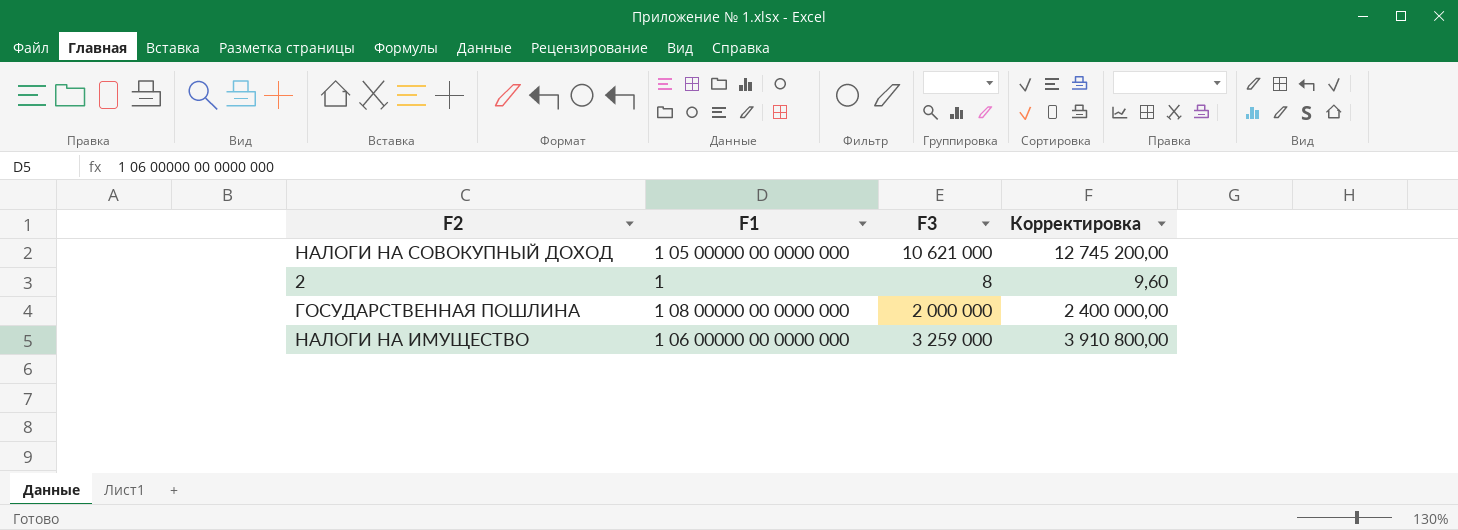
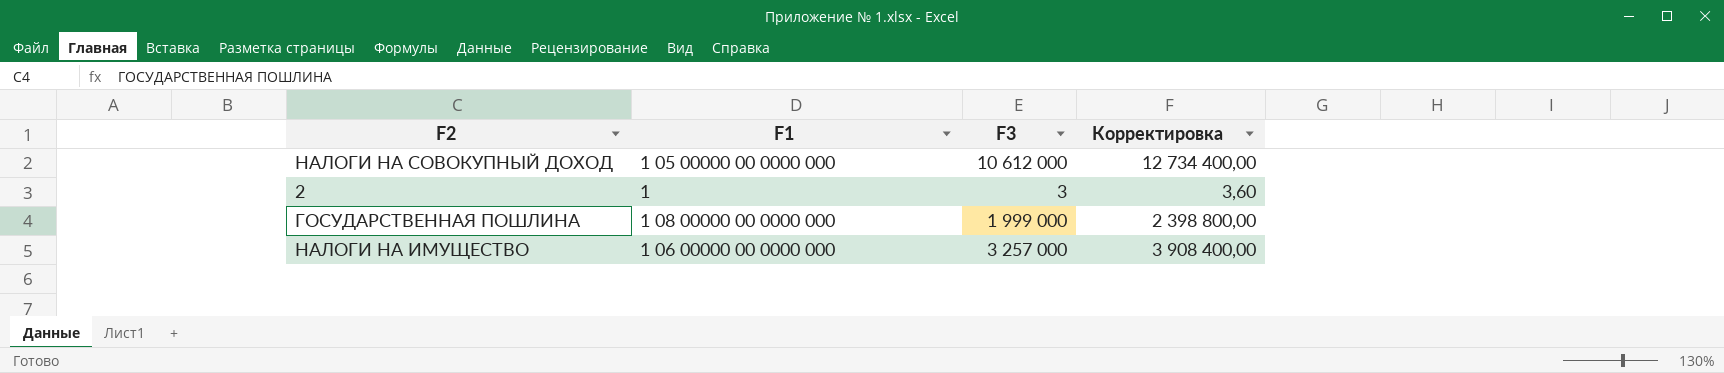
НАЛОГИ НА СОВОКУПНЫЙ ДОХОД | F3: 10 621 000 -> 10 612 000
НАЛОГИ НА СОВОКУПНЫЙ ДОХОД | Корректировка: 12 745 200,00 -> 12 734 400,00
2 | F3: 8 -> 3
2 | Корректировка: 9,60 -> 3,60
ГОСУДАРСТВЕННАЯ ПОШЛИНА | F3: 2 000 000 -> 1 999 000
ГОСУДАРСТВЕННАЯ ПОШЛИНА | Корректировка: 2 400 000,00 -> 2 398 800,00
НАЛОГИ НА ИМУЩЕСТВО | F3: 3 259 000 -> 3 257 000
НАЛОГИ НА ИМУЩЕСТВО | Корректировка: 3 910 800,00 -> 3 908 400,00

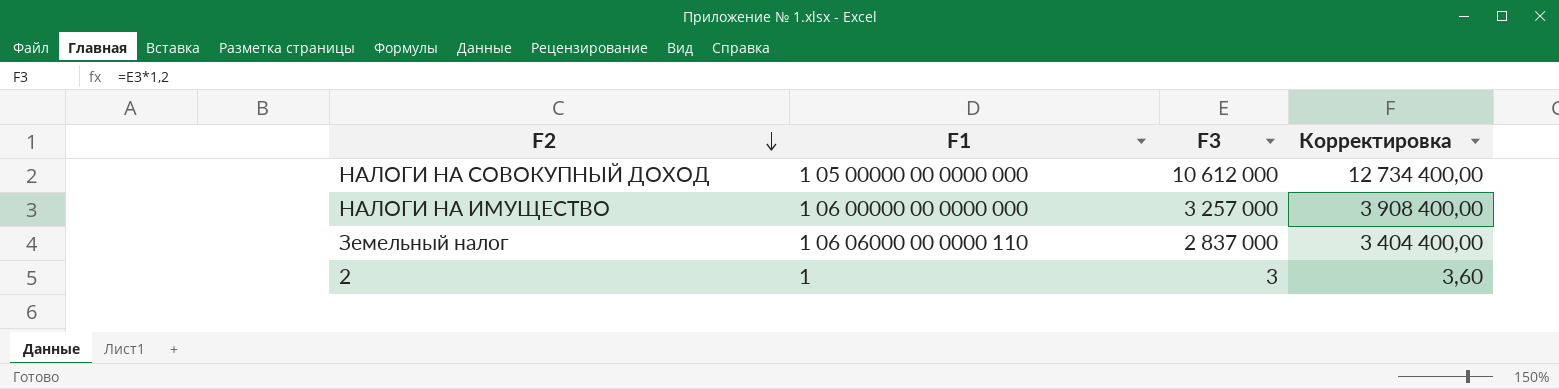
row order: none -> F2 descending
row ГОСУДАРСТВЕННАЯ ПОШЛИНА: 1 08 00000 00 0000 000 | 1 999 000 | 2 398 800,00 -> none
row Земельный налог: none -> 1 06 06000 00 0000 110 | 2 837 000 | 3 404 400,00

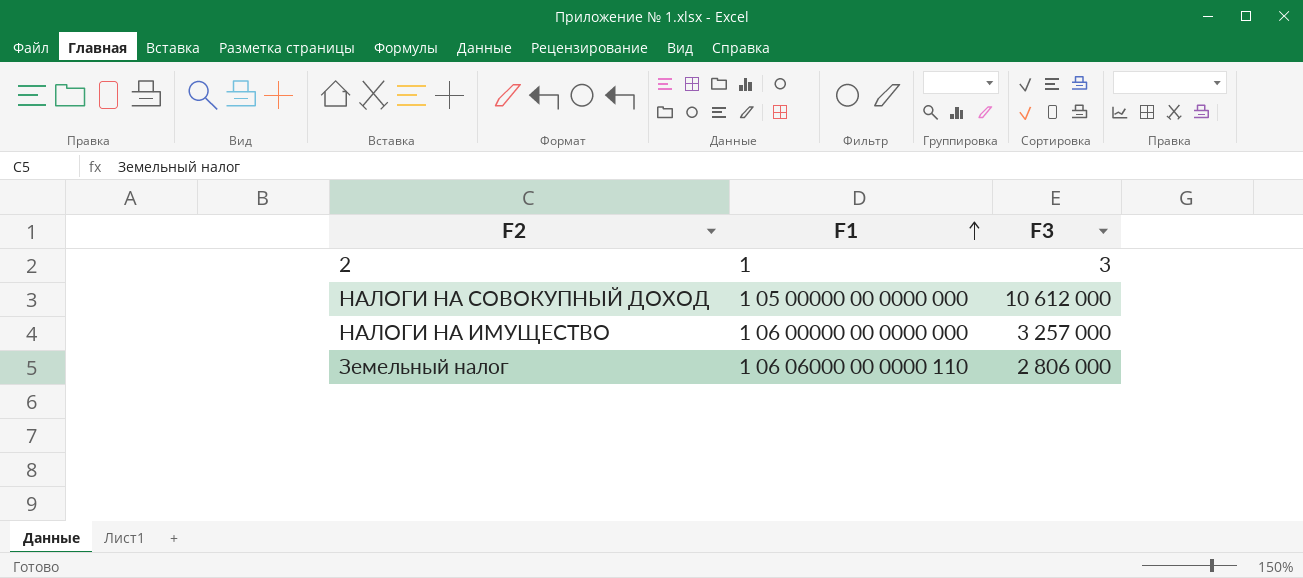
row order: F2 descending -> F1 ascending
column Корректировка | formula: [F3] * 1,2 -> none
Земельный налог | F3: 2 837 000 -> 2 806 000

